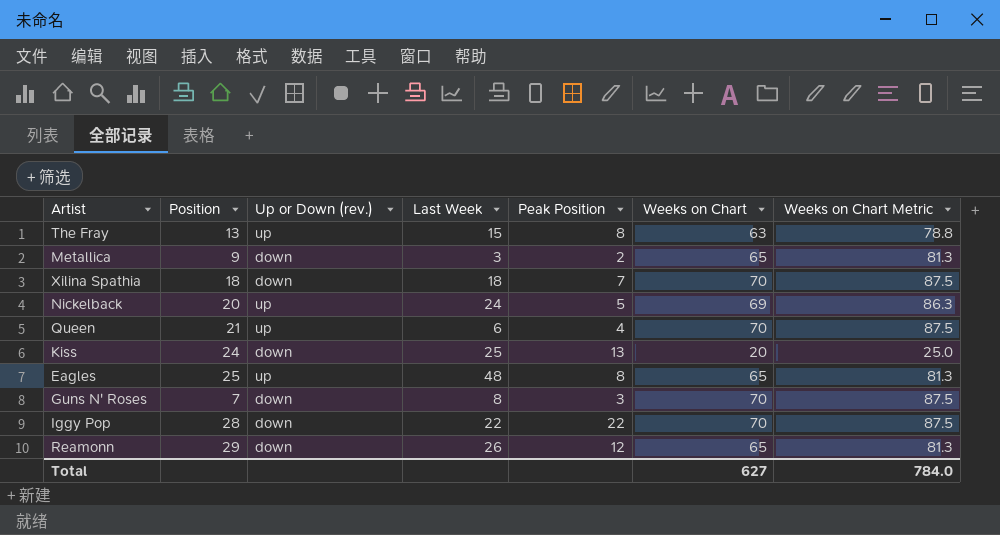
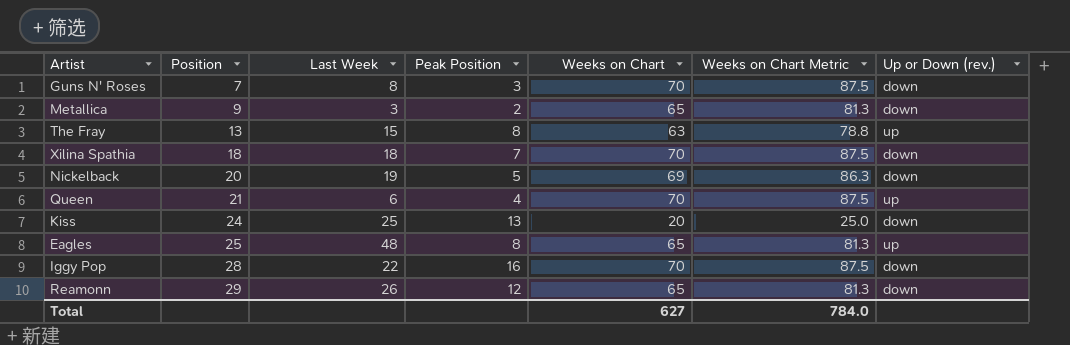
row order: none -> Position ascending
column Up or Down (rev.) | position: 3 -> 7
Nickelback | Last Week: 24 -> 19
Nickelback | Up or Down (rev.): up -> down
Iggy Pop | Peak Position: 22 -> 16

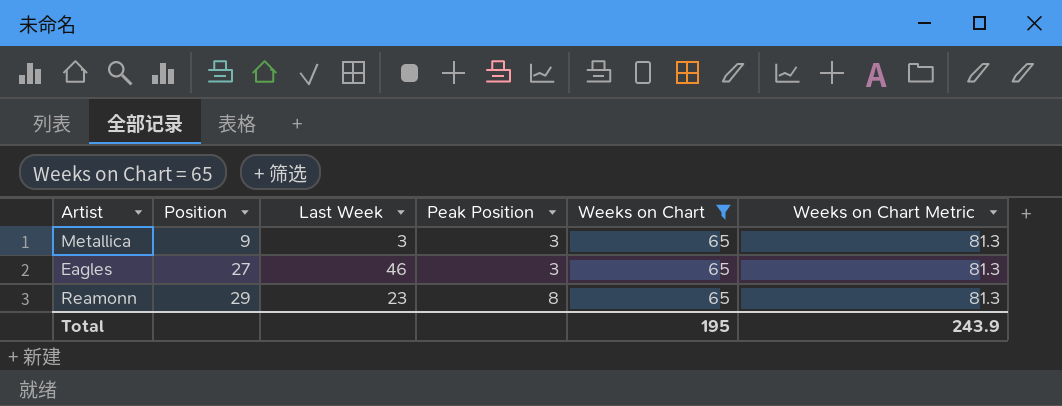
filter: none -> Weeks on Chart = 65
column Up or Down (rev.) | position: 7 -> none
Metallica | Peak Position: 2 -> 3
Eagles | Position: 25 -> 27
Eagles | Last Week: 48 -> 46
Eagles | Peak Position: 8 -> 3
Reamonn | Last Week: 26 -> 23
Reamonn | Peak Position: 12 -> 8
Total | Weeks on Chart: 627 -> 195
Total | Weeks on Chart Metric: 784.0 -> 243.9

